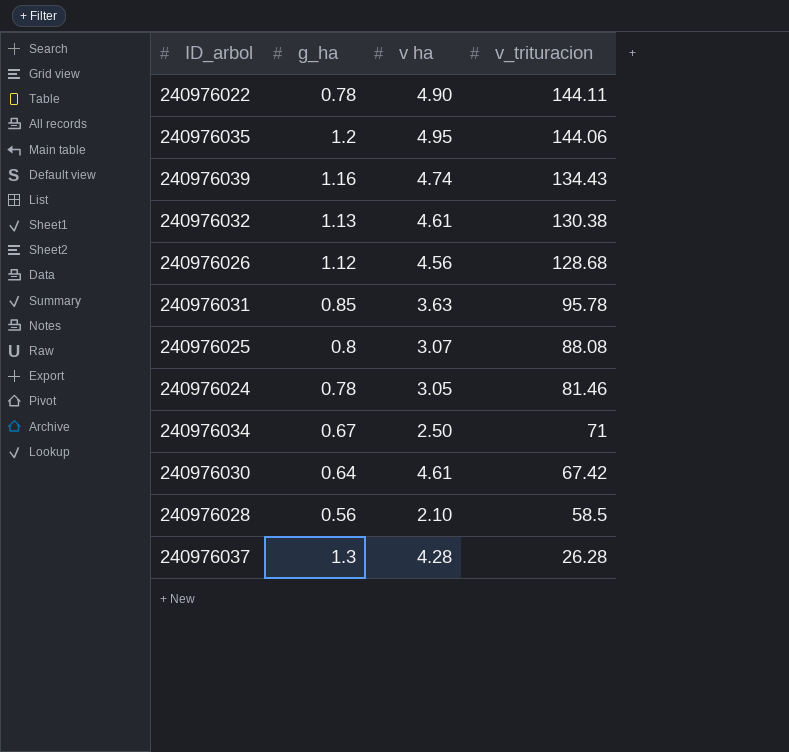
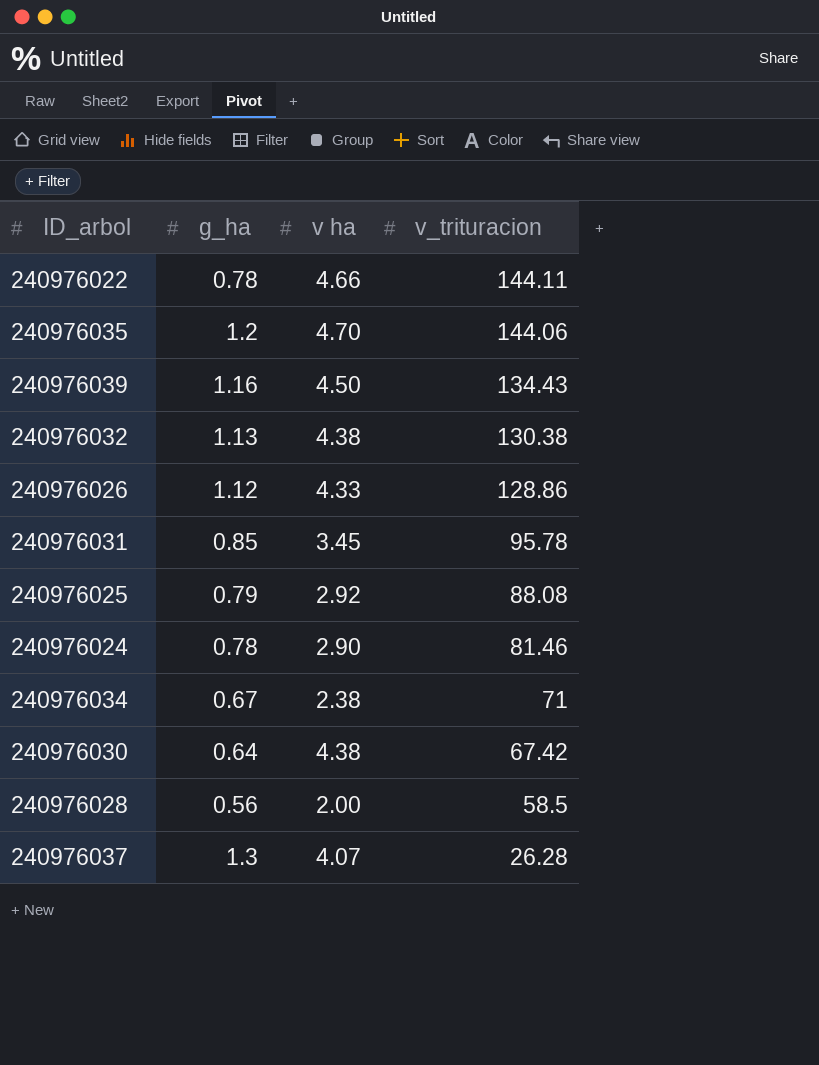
240976022 | v ha: 4.90 -> 4.66
240976035 | v ha: 4.95 -> 4.70
240976039 | v ha: 4.74 -> 4.50
240976032 | v ha: 4.61 -> 4.38
240976026 | v ha: 4.56 -> 4.33
240976026 | v_trituracion: 128.68 -> 128.86
240976031 | v ha: 3.63 -> 3.45
240976025 | g_ha: 0.8 -> 0.79
240976025 | v ha: 3.07 -> 2.92
240976024 | v ha: 3.05 -> 2.90
240976034 | v ha: 2.50 -> 2.38
240976030 | v ha: 4.61 -> 4.38
240976028 | v ha: 2.10 -> 2.00
240976037 | v ha: 4.28 -> 4.07

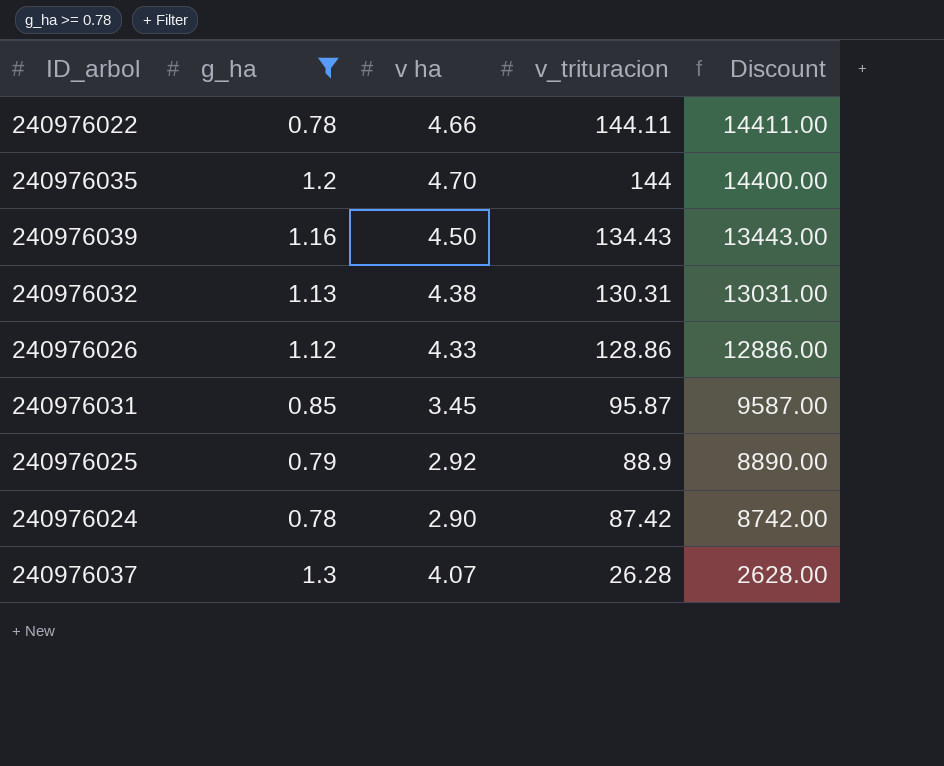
filter: none -> g_ha >= 0.78
column Discount | formula: none -> [v_trituracion] * 100
240976035 | v_trituracion: 144.06 -> 144
240976032 | v_trituracion: 130.38 -> 130.31
240976031 | v_trituracion: 95.78 -> 95.87
240976025 | v_trituracion: 88.08 -> 88.9
240976024 | v_trituracion: 81.46 -> 87.42

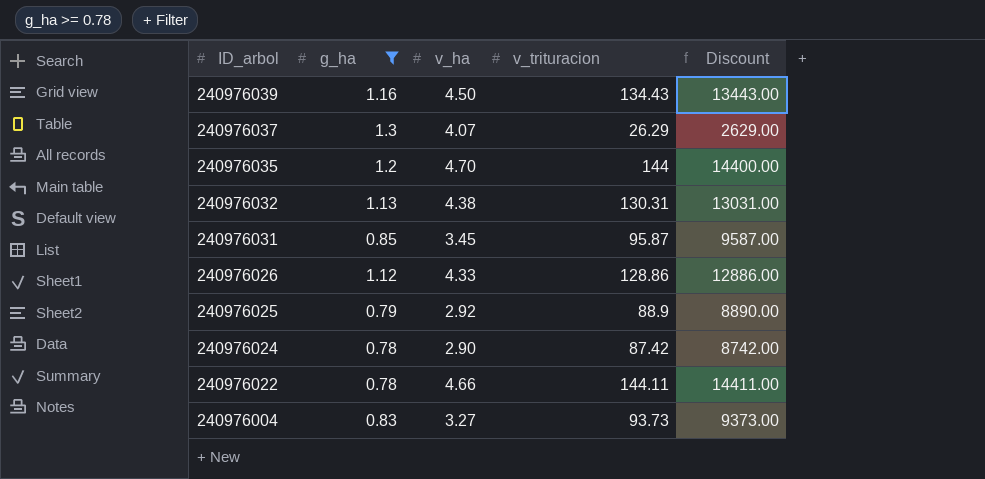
row order: v_trituracion descending -> ID_arbol descending
column name: v ha -> v_ha
240976037 | v_trituracion: 26.28 -> 26.29
240976037 | Discount: 2628.00 -> 2629.00
row 240976004: none -> 0.83 | 3.27 | 93.73 | 9373.00

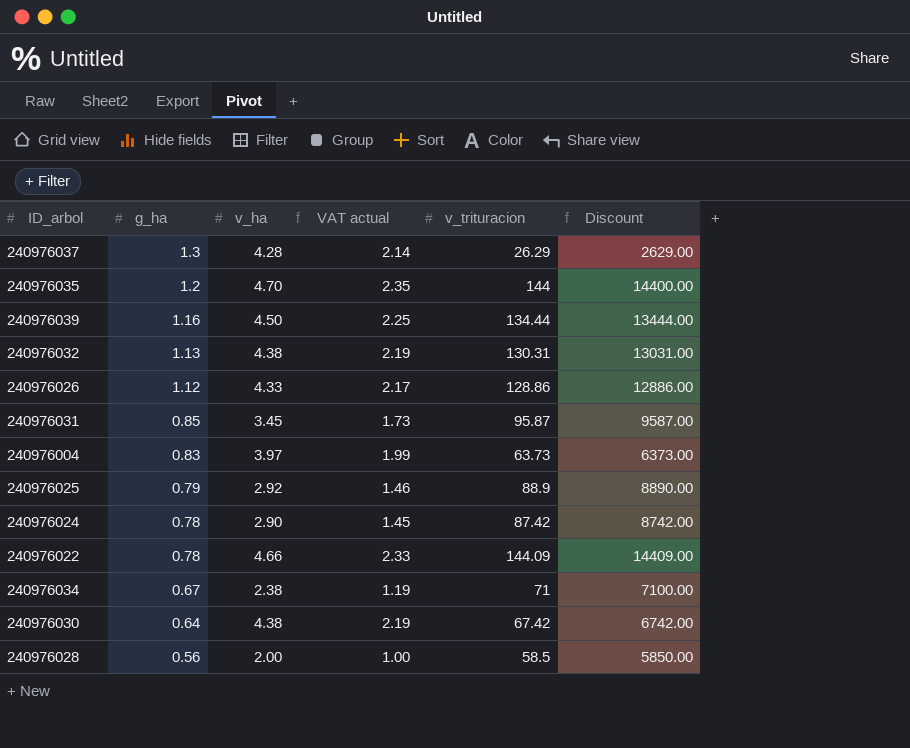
filter: g_ha >= 0.78 -> none
row order: ID_arbol descending -> g_ha descending
column VAT actual | formula: none -> [v_ha] * 0.5
240976037 | v_ha: 4.07 -> 4.28
240976039 | v_trituracion: 134.43 -> 134.44
240976039 | Discount: 13443.00 -> 13444.00
240976004 | v_ha: 3.27 -> 3.97
240976004 | v_trituracion: 93.73 -> 63.73
240976004 | Discount: 9373.00 -> 6373.00
240976022 | v_trituracion: 144.11 -> 144.09
240976022 | Discount: 14411.00 -> 14409.00

